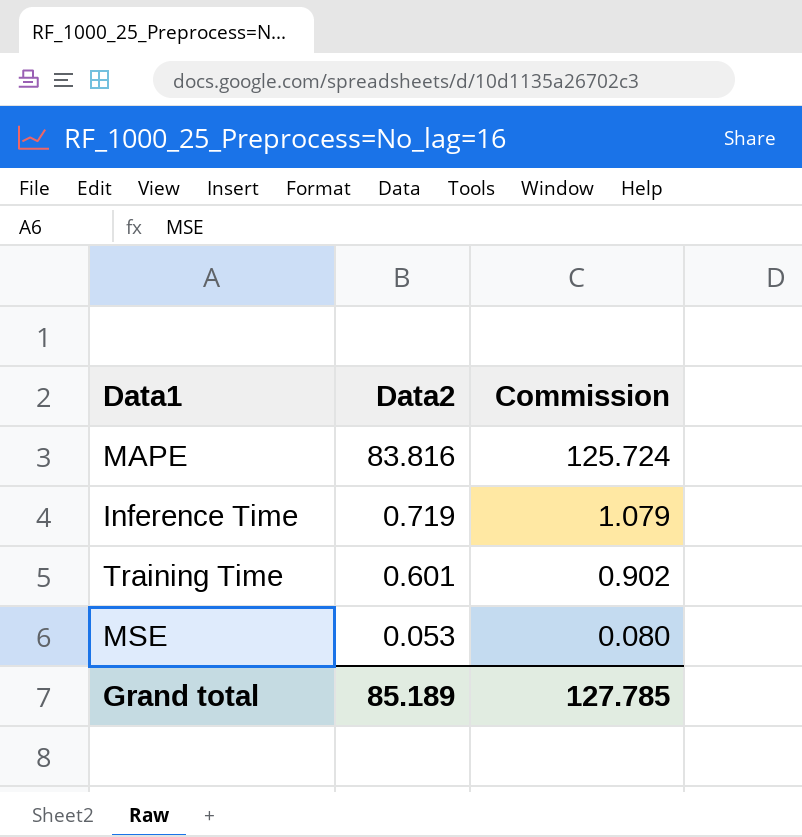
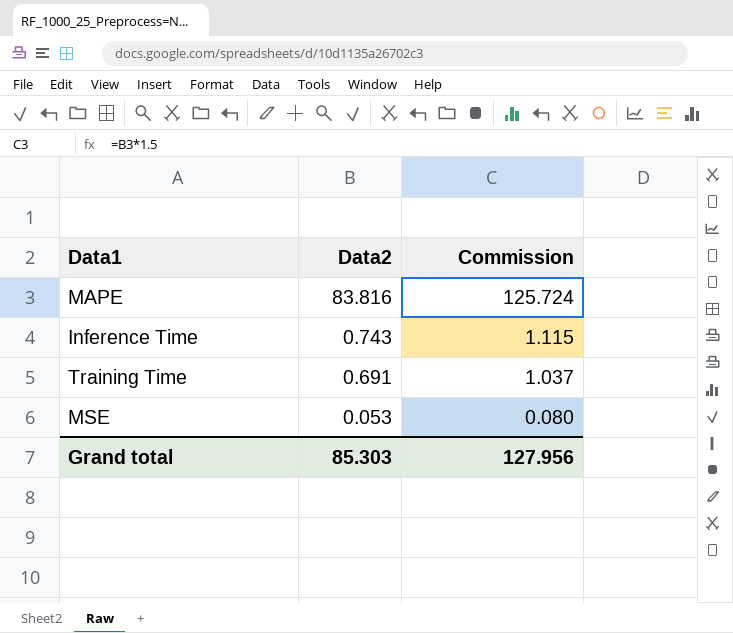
Inference Time | Data2: 0.719 -> 0.743
Inference Time | Commission: 1.079 -> 1.115
Training Time | Data2: 0.601 -> 0.691
Training Time | Commission: 0.902 -> 1.037
Grand total | Data2: 85.189 -> 85.303
Grand total | Commission: 127.785 -> 127.956

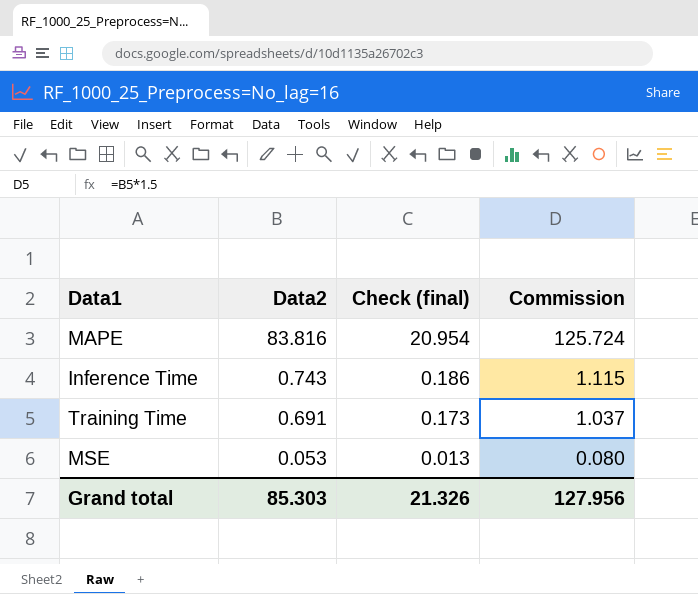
column Check (final) | formula: none -> [Data2] * 0.25

